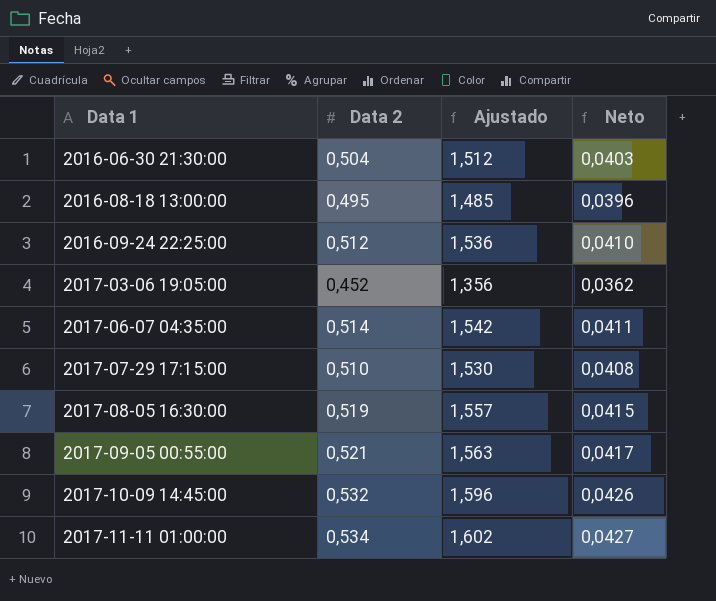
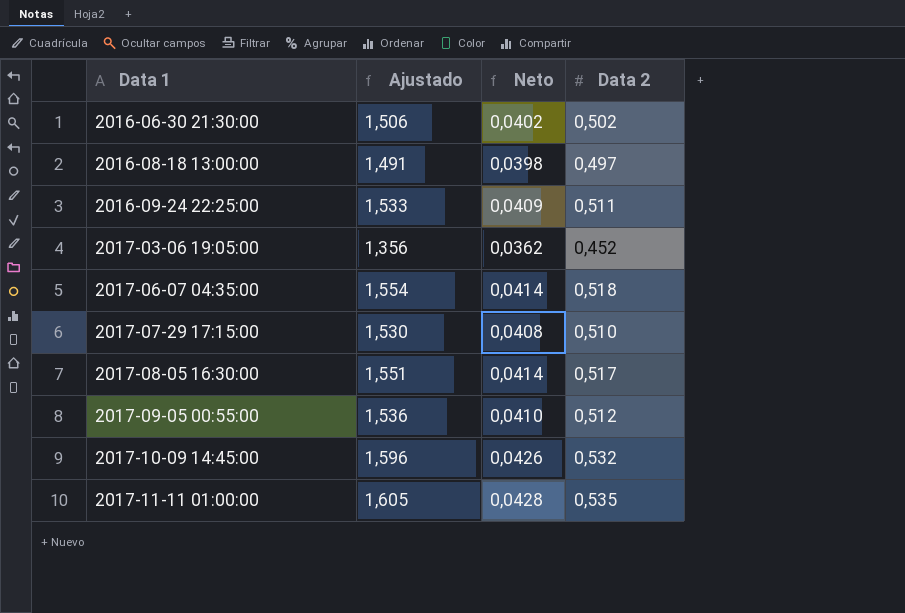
column Data 2 | position: 2 -> 4
2016-06-30 21:30:00 | Ajustado: 1,512 -> 1,506
2016-06-30 21:30:00 | Neto: 0,0403 -> 0,0402
2016-06-30 21:30:00 | Data 2: 0,504 -> 0,502
2016-08-18 13:00:00 | Ajustado: 1,485 -> 1,491
2016-08-18 13:00:00 | Neto: 0,0396 -> 0,0398
2016-08-18 13:00:00 | Data 2: 0,495 -> 0,497
2016-09-24 22:25:00 | Ajustado: 1,536 -> 1,533
2016-09-24 22:25:00 | Neto: 0,0410 -> 0,0409
2016-09-24 22:25:00 | Data 2: 0,512 -> 0,511
2017-06-07 04:35:00 | Ajustado: 1,542 -> 1,554
2017-06-07 04:35:00 | Neto: 0,0411 -> 0,0414
2017-06-07 04:35:00 | Data 2: 0,514 -> 0,518
2017-08-05 16:30:00 | Ajustado: 1,557 -> 1,551
2017-08-05 16:30:00 | Neto: 0,0415 -> 0,0414
2017-08-05 16:30:00 | Data 2: 0,519 -> 0,517
2017-09-05 00:55:00 | Ajustado: 1,563 -> 1,536
2017-09-05 00:55:00 | Neto: 0,0417 -> 0,0410
2017-09-05 00:55:00 | Data 2: 0,521 -> 0,512
2017-11-11 01:00:00 | Ajustado: 1,602 -> 1,605
2017-11-11 01:00:00 | Neto: 0,0427 -> 0,0428
2017-11-11 01:00:00 | Data 2: 0,534 -> 0,535

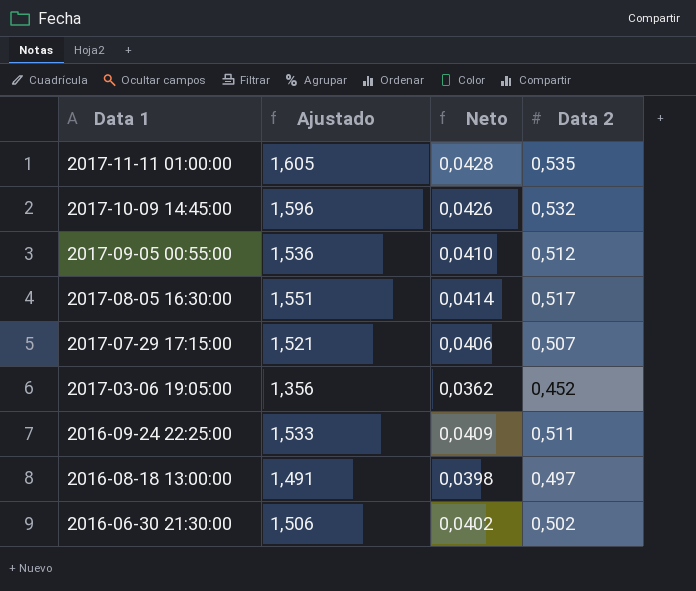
row order: Data 1 ascending -> Data 1 descending
row 2017-06-07 04:35:00: 1,554 | 0,0414 | 0,518 -> none
2017-07-29 17:15:00 | Ajustado: 1,530 -> 1,521
2017-07-29 17:15:00 | Neto: 0,0408 -> 0,0406
2017-07-29 17:15:00 | Data 2: 0,510 -> 0,507

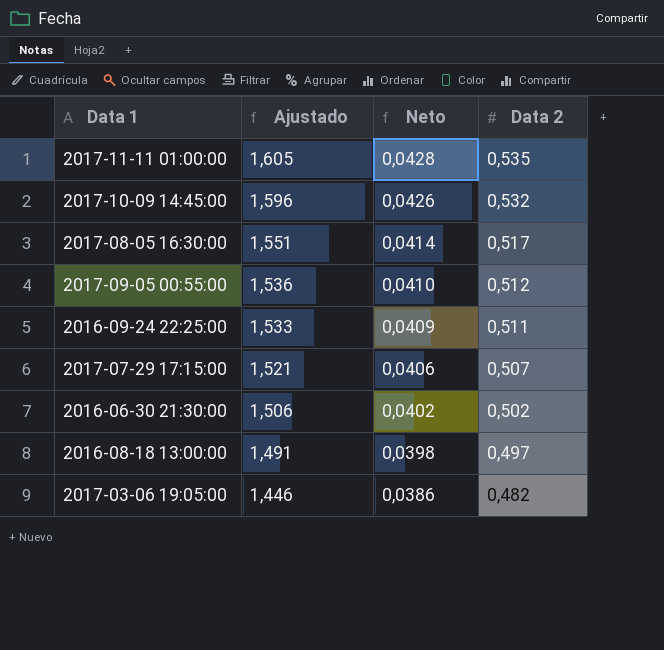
row order: Data 1 descending -> Ajustado descending
2017-03-06 19:05:00 | Ajustado: 1,356 -> 1,446
2017-03-06 19:05:00 | Neto: 0,0362 -> 0,0386
2017-03-06 19:05:00 | Data 2: 0,452 -> 0,482

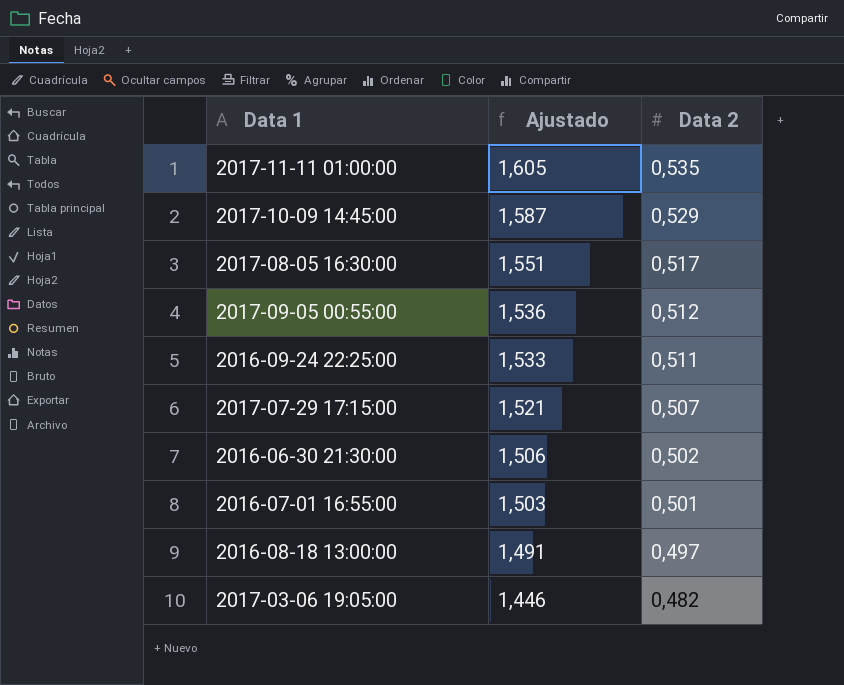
column Neto | formula: [Data 2] * 0,08 -> none
2017-10-09 14:45:00 | Ajustado: 1,596 -> 1,587
2017-10-09 14:45:00 | Data 2: 0,532 -> 0,529
row 2016-07-01 16:55:00: none -> 1,503 | 0,501

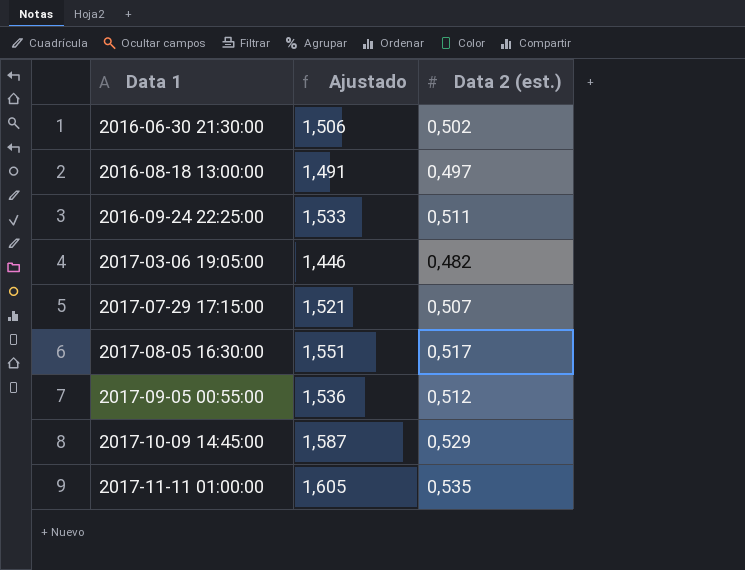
row order: Ajustado descending -> Data 1 ascending
column name: Data 2 -> Data 2 (est.)
row 2016-07-01 16:55:00: 1,503 | 0,501 -> none

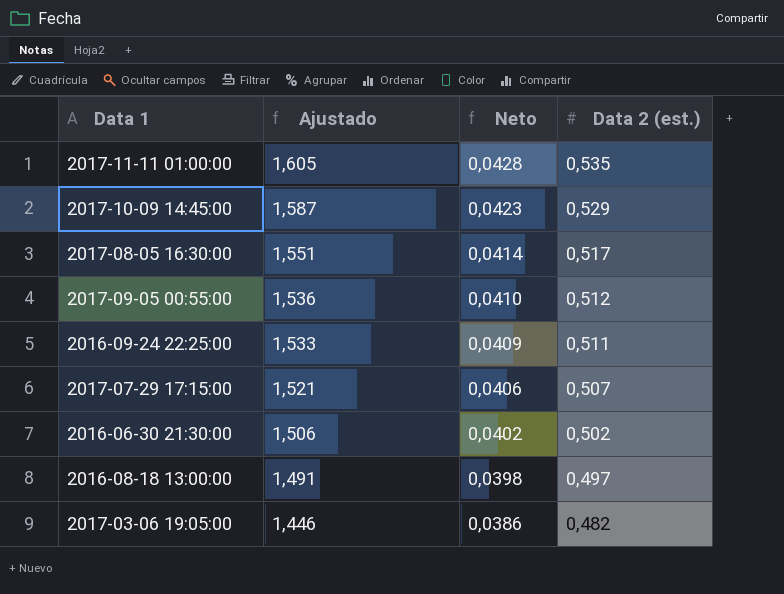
row order: Data 1 ascending -> Ajustado descending
column Neto | formula: none -> [Data 2 (est.)] * 0,08

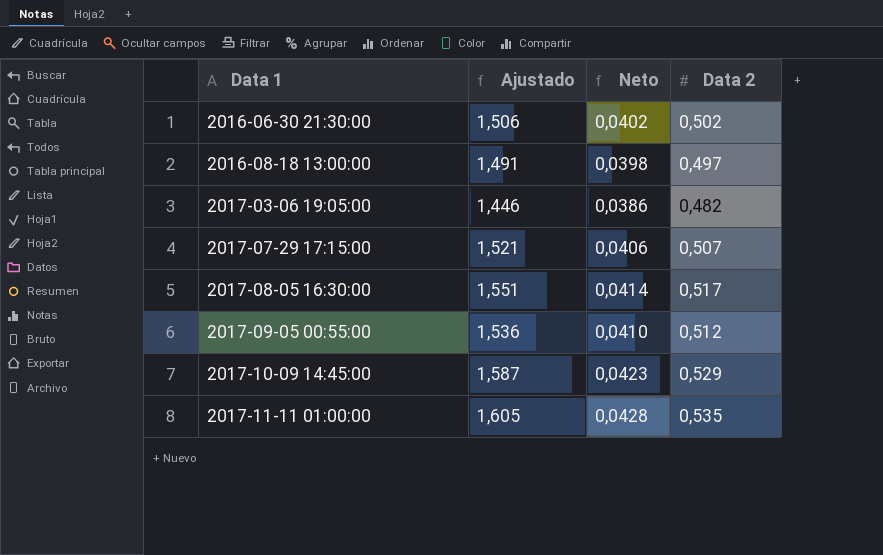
row order: Ajustado descending -> Data 1 ascending
column name: Data 2 (est.) -> Data 2
row 2016-09-24 22:25:00: 1,533 | 0,0409 | 0,511 -> none

